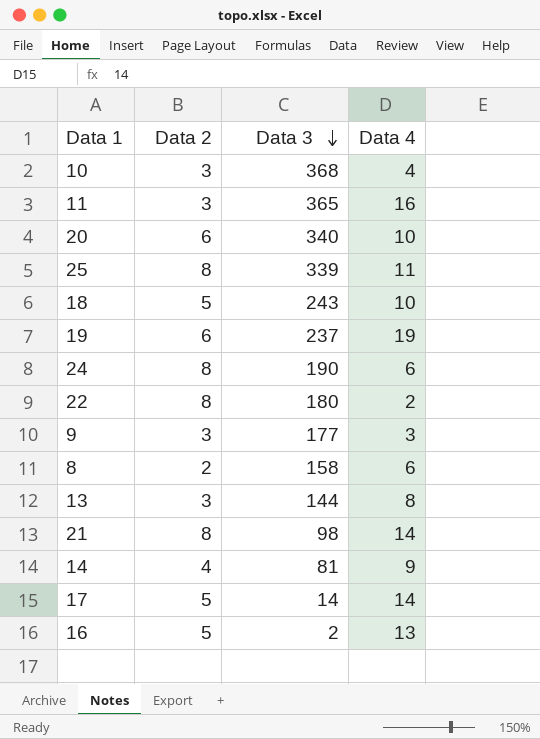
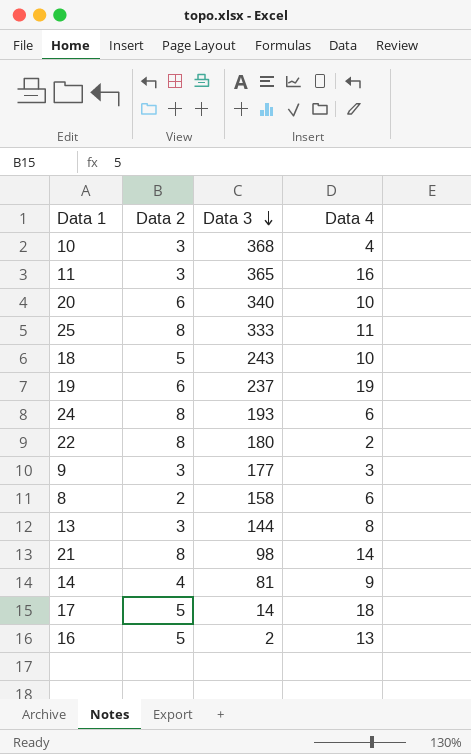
25 | Data 3: 339 -> 333
24 | Data 3: 190 -> 193
17 | Data 4: 14 -> 18

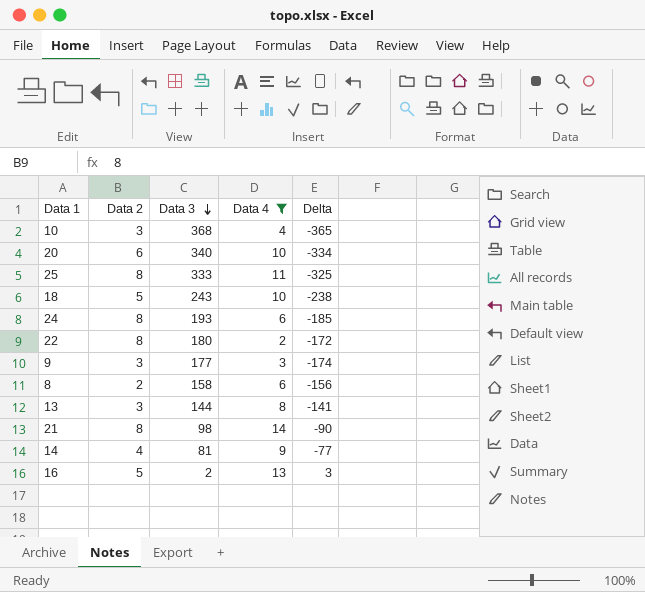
filter: none -> Data 4 <= 14
column Delta | formula: none -> [Data 2] - [Data 3]

